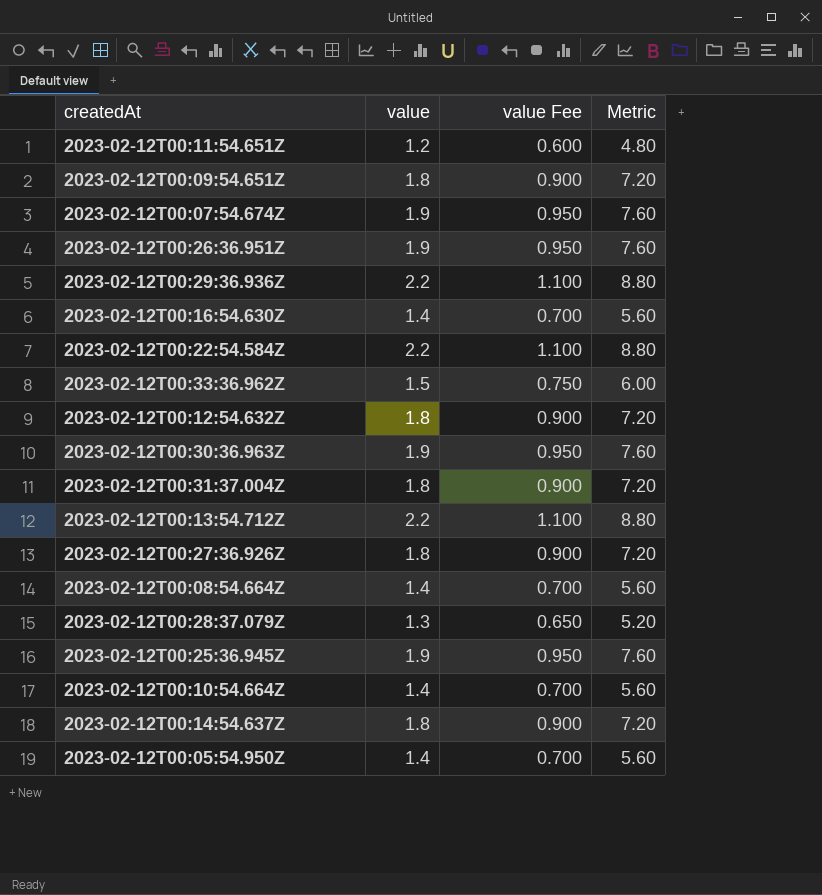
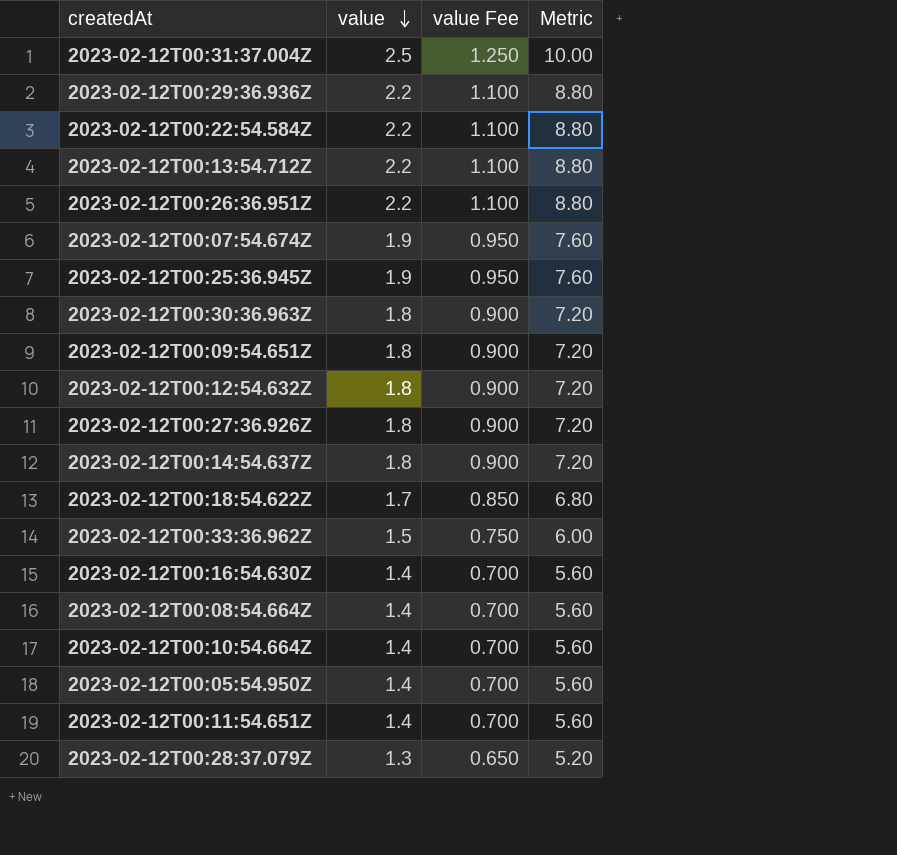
row order: none -> value descending
2023-02-12T00:31:37.004Z | value: 1.8 -> 2.5
2023-02-12T00:31:37.004Z | value Fee: 0.900 -> 1.250
2023-02-12T00:31:37.004Z | Metric: 7.20 -> 10.00
2023-02-12T00:26:36.951Z | value: 1.9 -> 2.2
2023-02-12T00:26:36.951Z | value Fee: 0.950 -> 1.100
2023-02-12T00:26:36.951Z | Metric: 7.60 -> 8.80
2023-02-12T00:30:36.963Z | value: 1.9 -> 1.8
2023-02-12T00:30:36.963Z | value Fee: 0.950 -> 0.900
2023-02-12T00:30:36.963Z | Metric: 7.60 -> 7.20
row 2023-02-12T00:18:54.622Z: none -> 1.7 | 0.850 | 6.80
2023-02-12T00:11:54.651Z | value: 1.2 -> 1.4
2023-02-12T00:11:54.651Z | value Fee: 0.600 -> 0.700
2023-02-12T00:11:54.651Z | Metric: 4.80 -> 5.60

